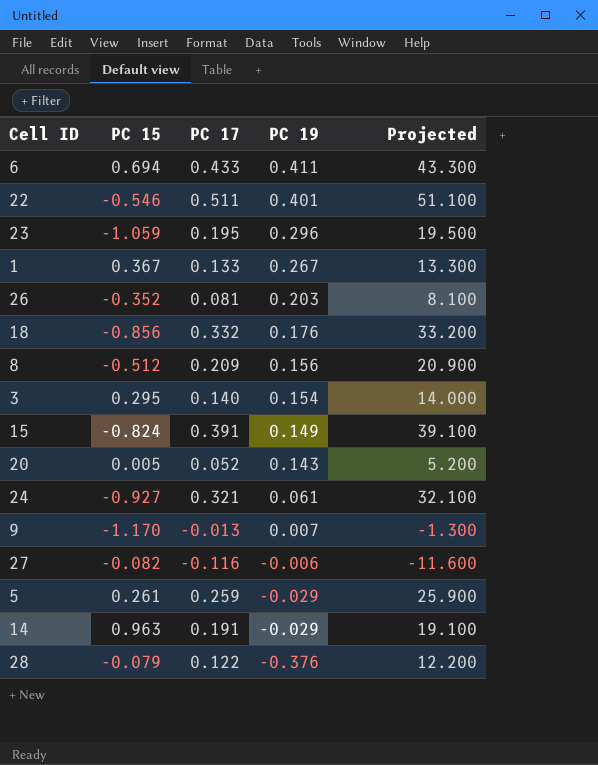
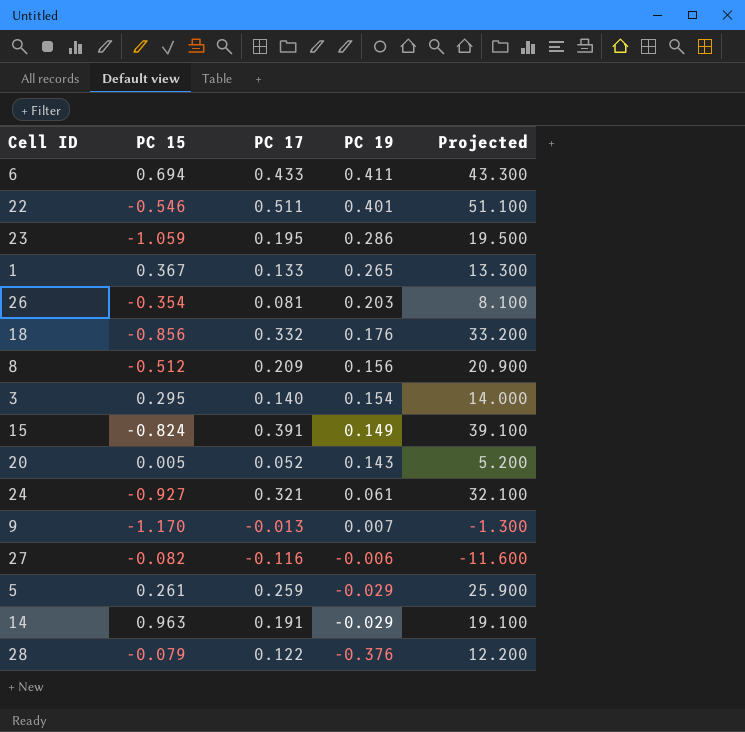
23 | PC 19: 0.296 -> 0.286
1 | PC 19: 0.267 -> 0.265
26 | PC 15: -0.352 -> -0.354

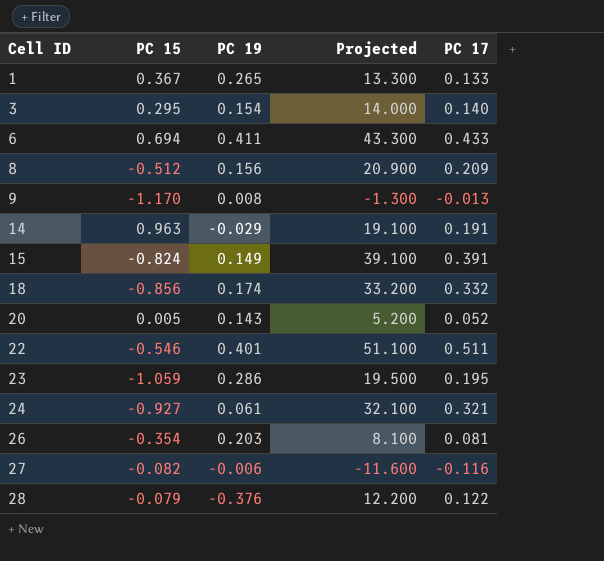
row order: PC 19 descending -> Cell ID ascending
column PC 17 | position: 3 -> 5
row 5: 0.261 | 0.259 | -0.029 | 25.900 -> none
9 | PC 19: 0.007 -> 0.008
18 | PC 19: 0.176 -> 0.174

